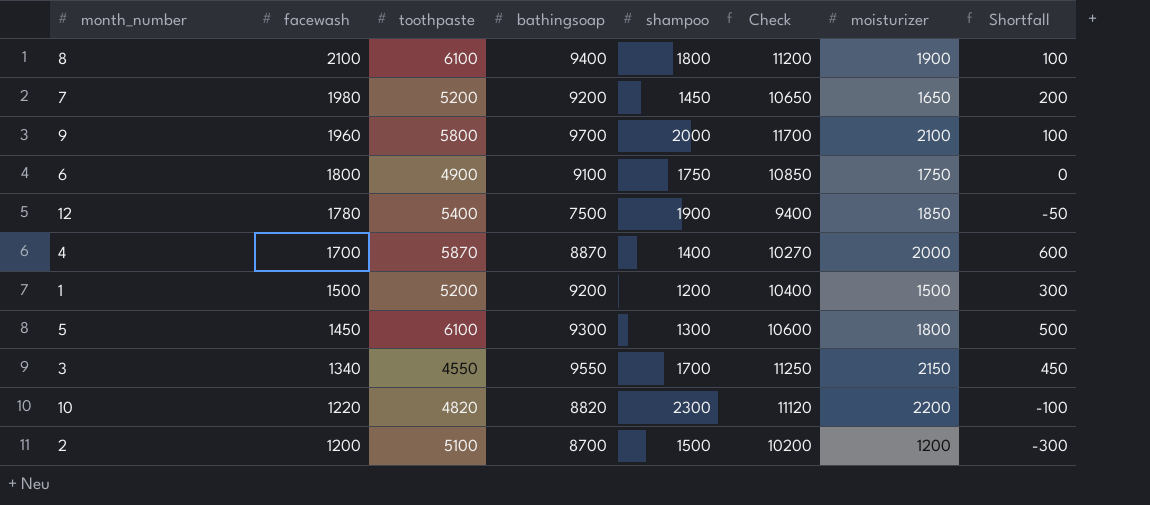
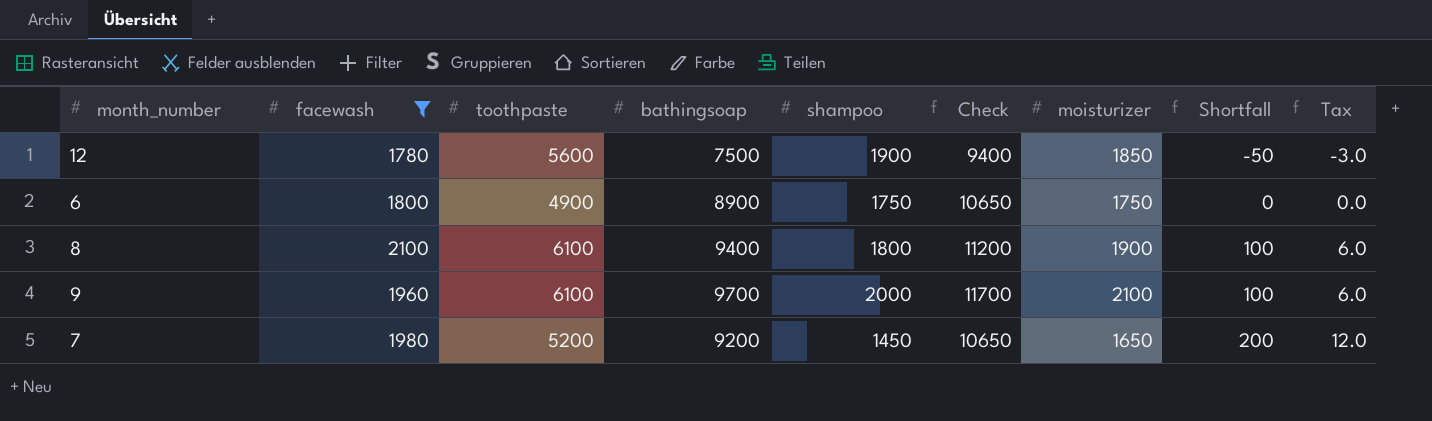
filter: none -> facewash >= 1780
row order: facewash descending -> Shortfall ascending
column Tax | formula: none -> [Shortfall] * 0.06
12 | toothpaste: 5400 -> 5600
6 | bathingsoap: 9100 -> 8900
6 | Check: 10850 -> 10650
9 | toothpaste: 5800 -> 6100

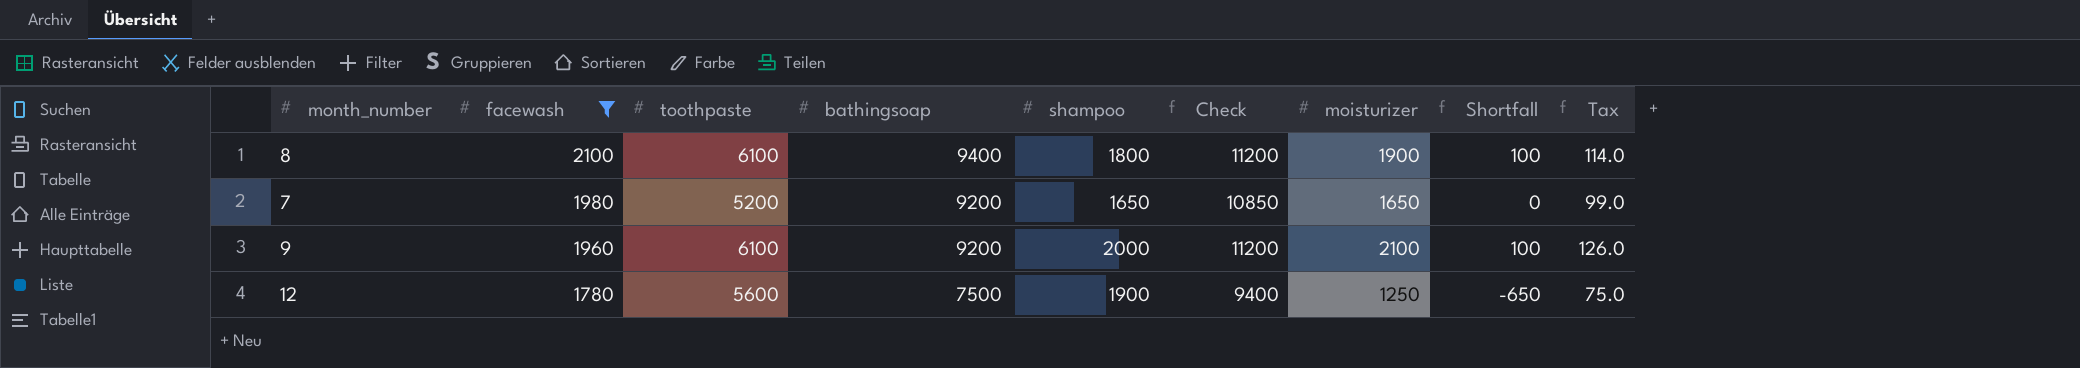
row order: Shortfall ascending -> facewash descending
column Tax | formula: [Shortfall] * 0.06 -> [moisturizer] * 0.06
row 6: 1800 | 4900 | 8900 | 1750 | 10650 | 1750 | 0 | 0.0 -> none
7 | shampoo: 1450 -> 1650
7 | Check: 10650 -> 10850
7 | Shortfall: 200 -> 0
9 | bathingsoap: 9700 -> 9200
9 | Check: 11700 -> 11200
12 | moisturizer: 1850 -> 1250
12 | Shortfall: -50 -> -650

